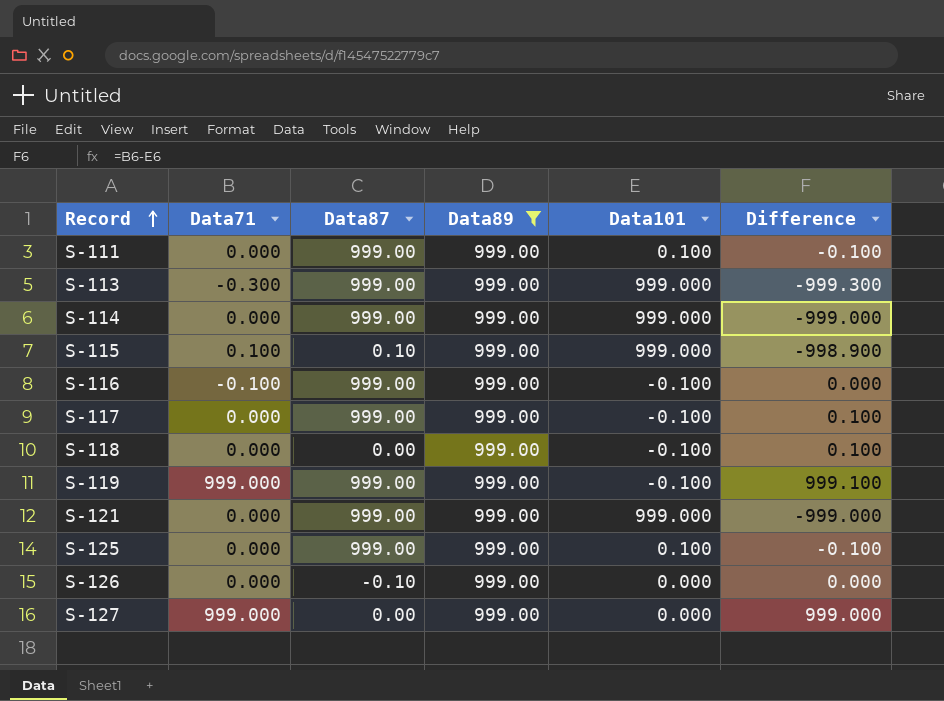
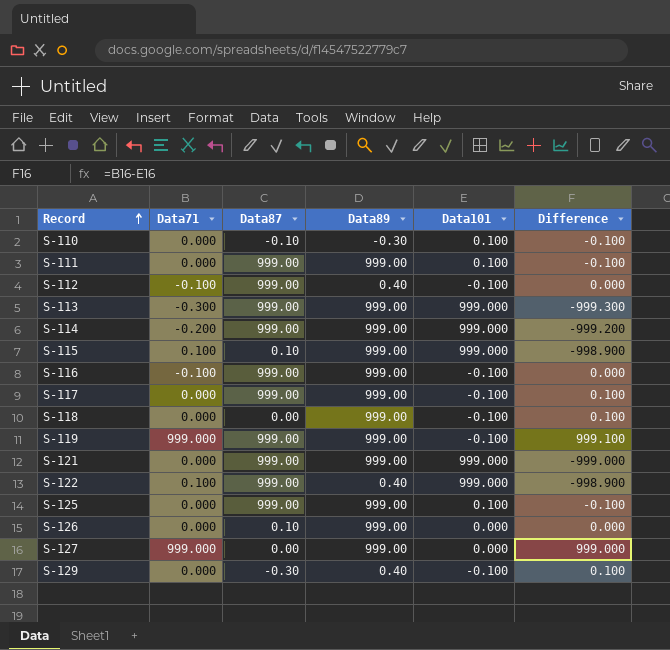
filter: Data89 = 999.00 -> none
S-114 | Data71: 0.000 -> -0.200
S-114 | Difference: -999.000 -> -999.200
S-126 | Data87: -0.10 -> 0.10

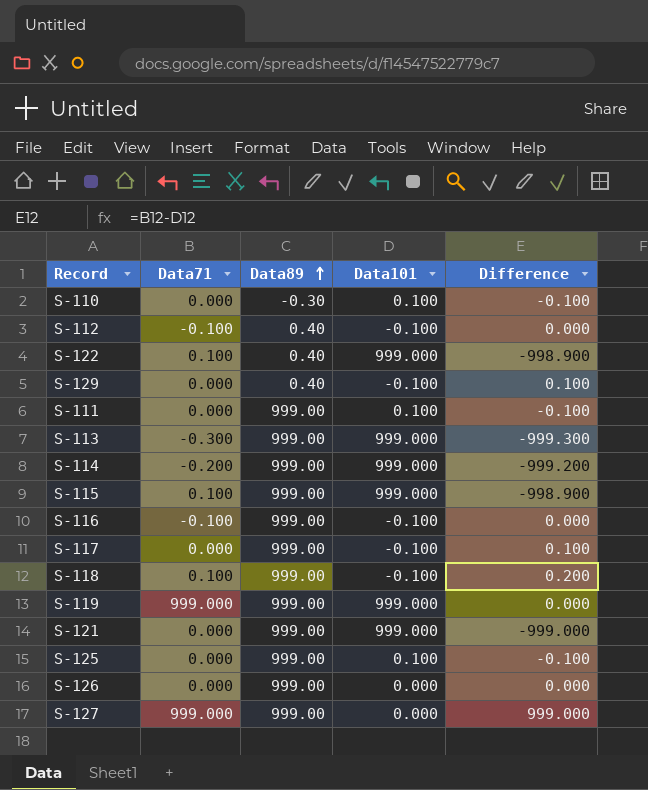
row order: Record ascending -> Data89 ascending
column Data87 | position: 3 -> none
S-118 | Data71: 0.000 -> 0.100
S-118 | Difference: 0.100 -> 0.200
S-119 | Data101: -0.100 -> 999.000
S-119 | Difference: 999.100 -> 0.000

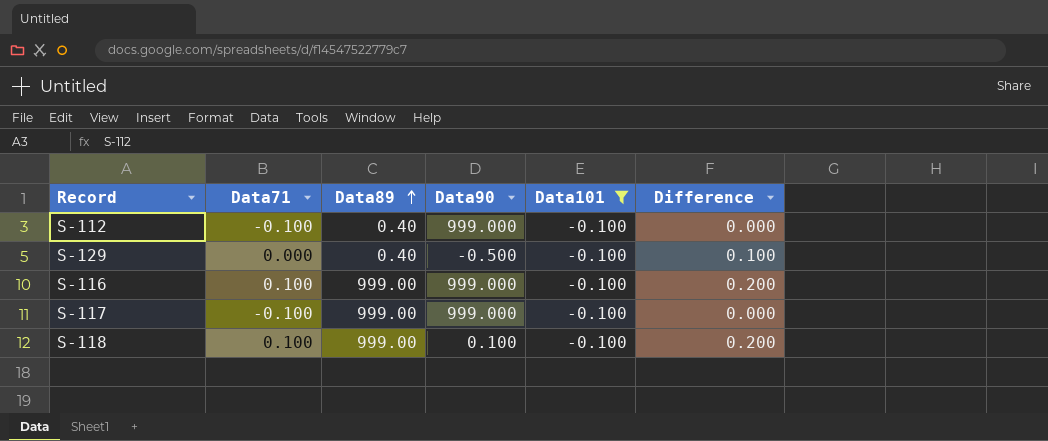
filter: none -> Data101 = -0.100
column Data90 | position: none -> 4
S-116 | Data71: -0.100 -> 0.100
S-116 | Difference: 0.000 -> 0.200
S-117 | Data71: 0.000 -> -0.100
S-117 | Difference: 0.100 -> 0.000

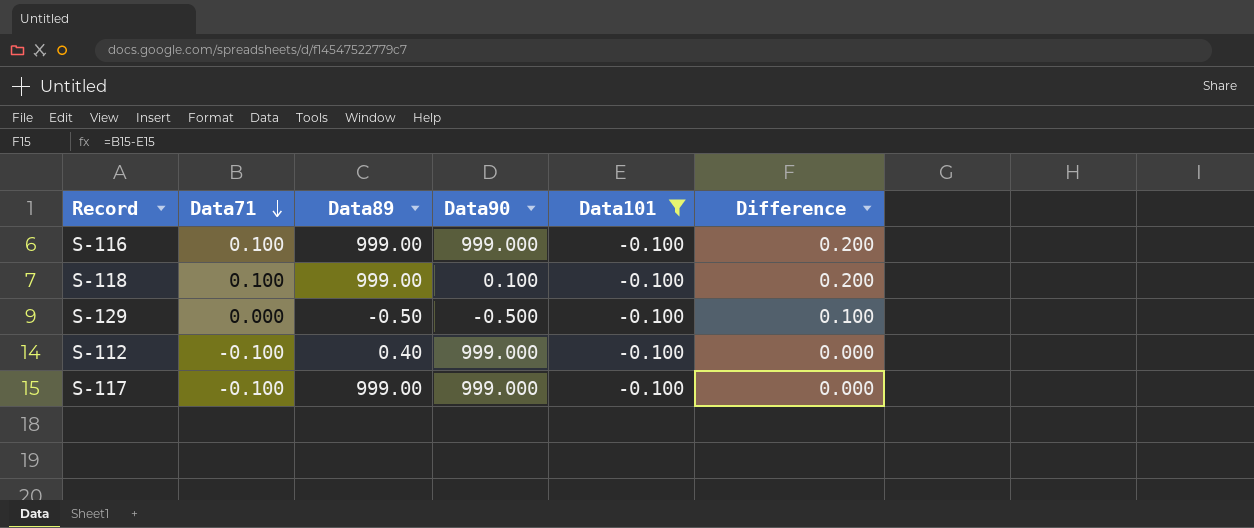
row order: Data89 ascending -> Data71 descending
S-129 | Data89: 0.40 -> -0.50

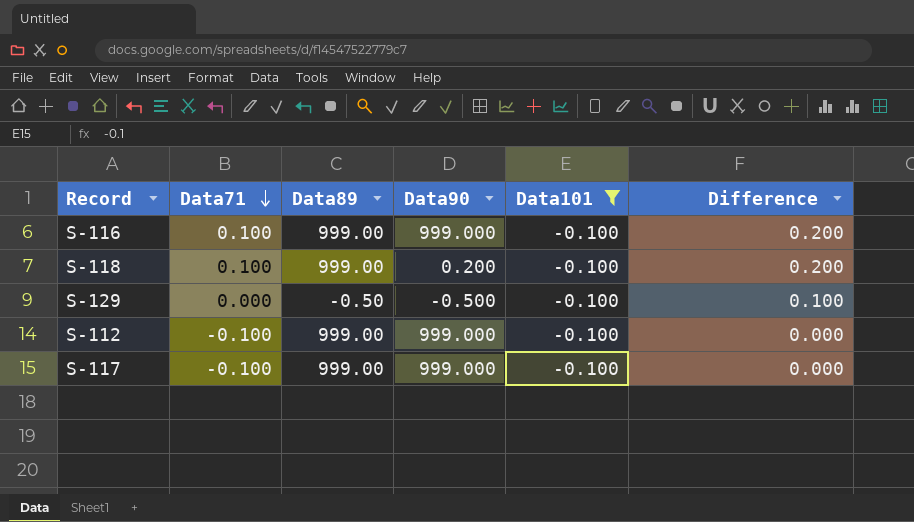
S-118 | Data90: 0.100 -> 0.200
S-112 | Data89: 0.40 -> 999.00

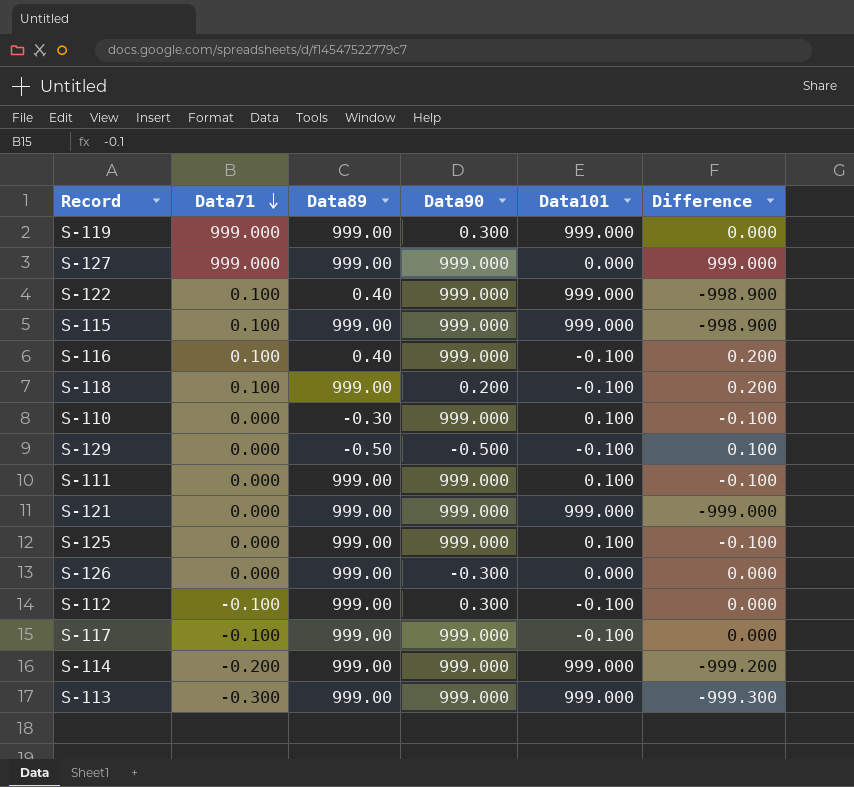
filter: Data101 = -0.100 -> none
S-116 | Data89: 999.00 -> 0.40
S-112 | Data90: 999.000 -> 0.300

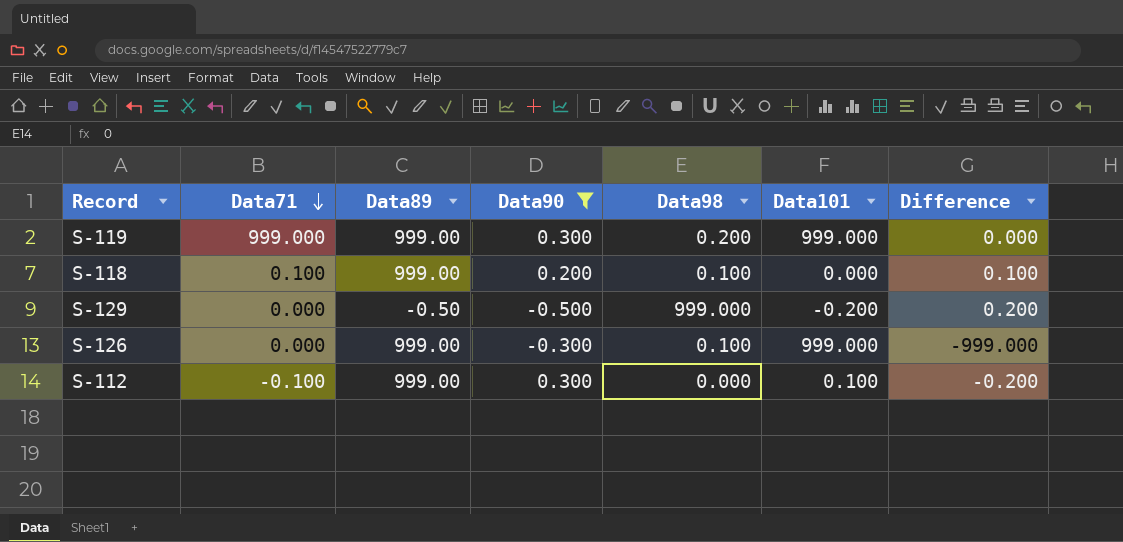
filter: none -> Data90 != 999.000
column Data98 | position: none -> 5
S-118 | Data101: -0.100 -> 0.000
S-118 | Difference: 0.200 -> 0.100
S-129 | Data101: -0.100 -> -0.200
S-129 | Difference: 0.100 -> 0.200
S-126 | Data101: 0.000 -> 999.000
S-126 | Difference: 0.000 -> -999.000
S-112 | Data101: -0.100 -> 0.100
S-112 | Difference: 0.000 -> -0.200

